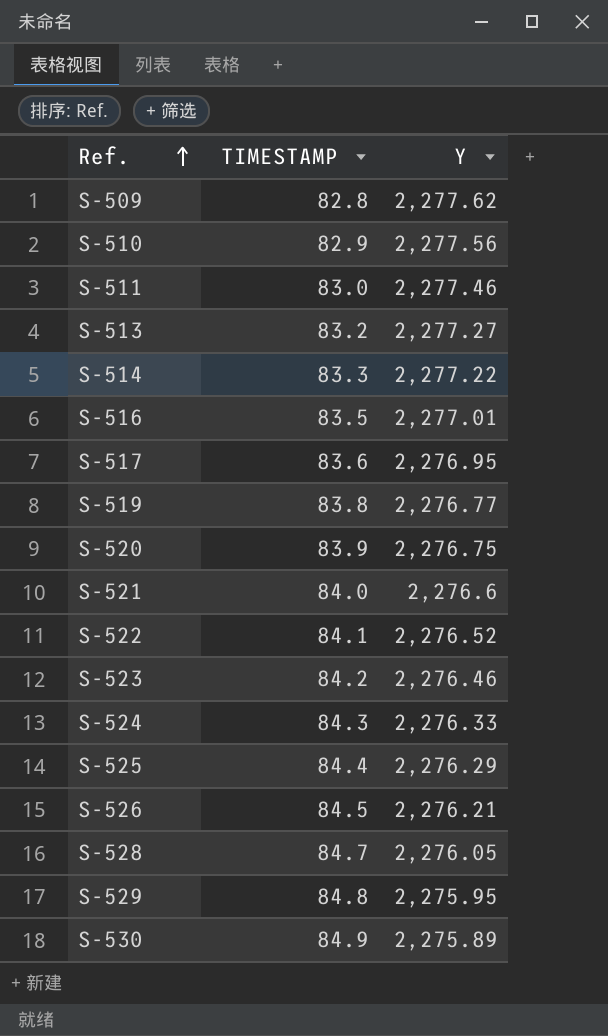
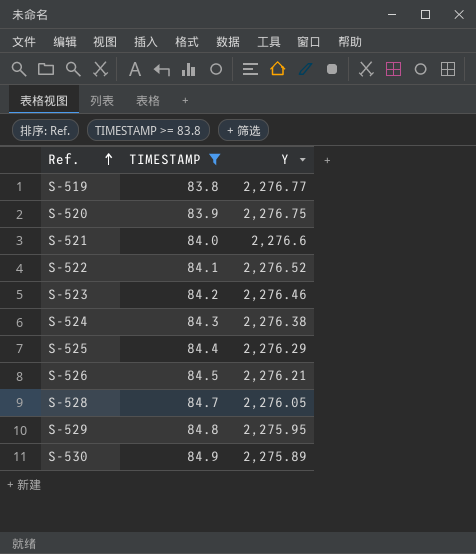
filter: none -> TIMESTAMP >= 83.8
S-524 | Y: 2,276.33 -> 2,276.38

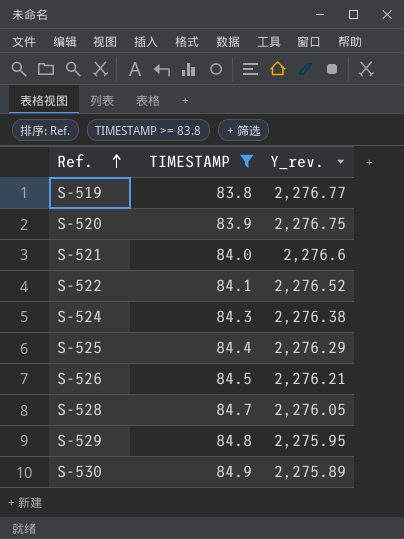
column name: Y -> Y_rev.
row S-523: 84.2 | 2,276.46 -> none

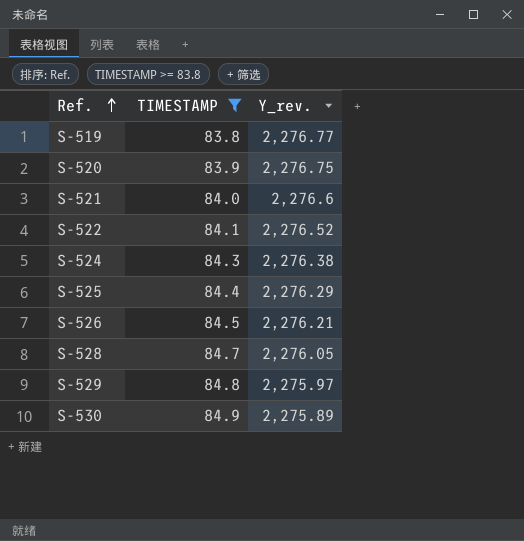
S-529 | Y_rev.: 2,275.95 -> 2,275.97

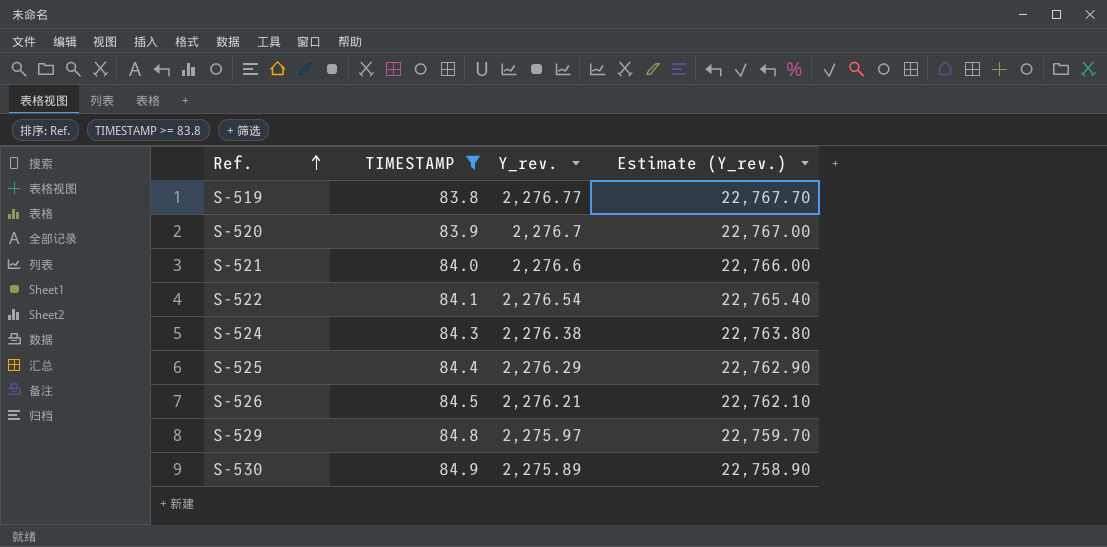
column Estimate (Y_rev.) | formula: none -> [Y_rev.] * 10
row S-528: 84.7 | 2,276.05 -> none
S-520 | Y_rev.: 2,276.75 -> 2,276.7
S-522 | Y_rev.: 2,276.52 -> 2,276.54

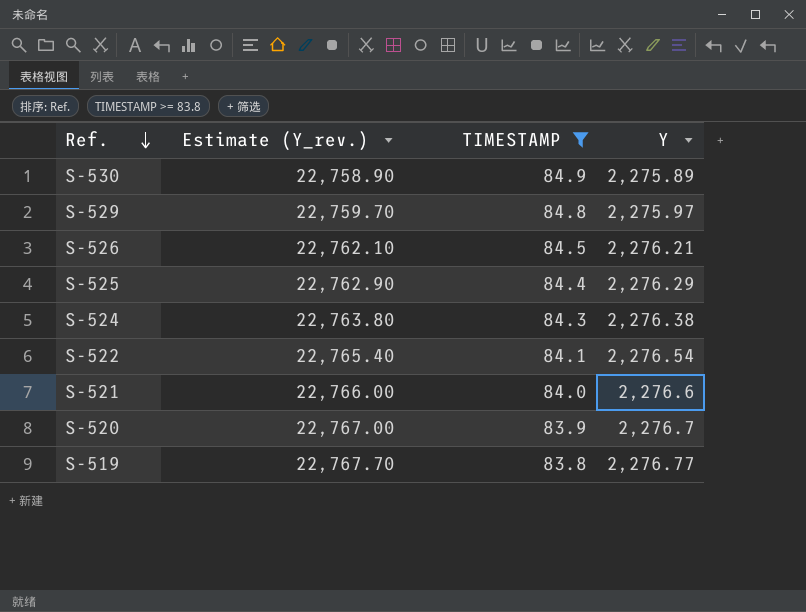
row order: Ref. ascending -> Ref. descending
column Estimate (Y_rev.) | position: 4 -> 2
column name: Y_rev. -> Y

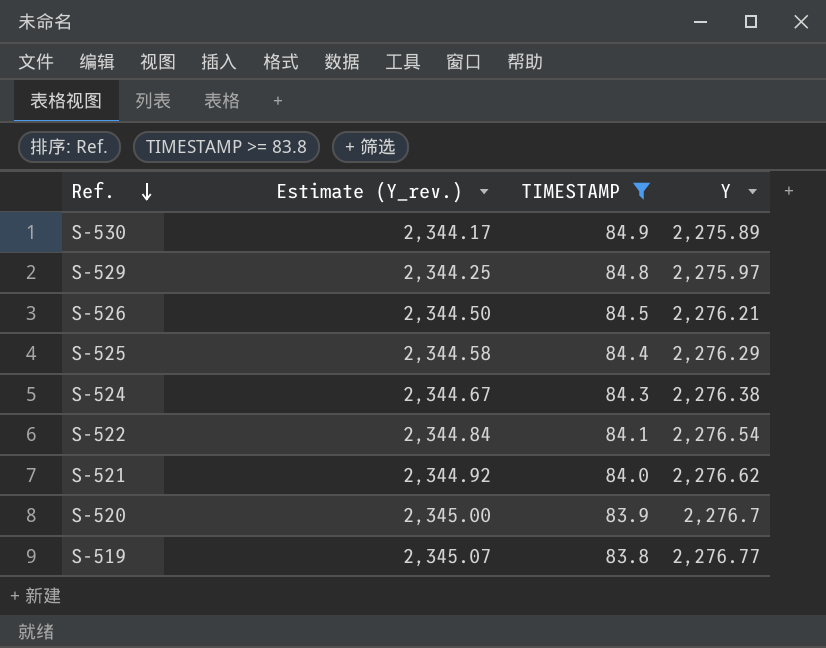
column Estimate (Y_rev.) | formula: [Y] * 10 -> [Y] * 1.03
S-521 | Y: 2,276.6 -> 2,276.62

